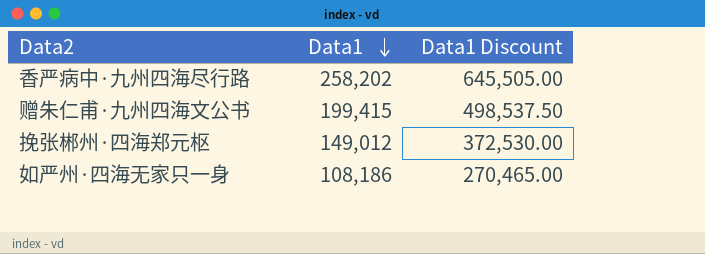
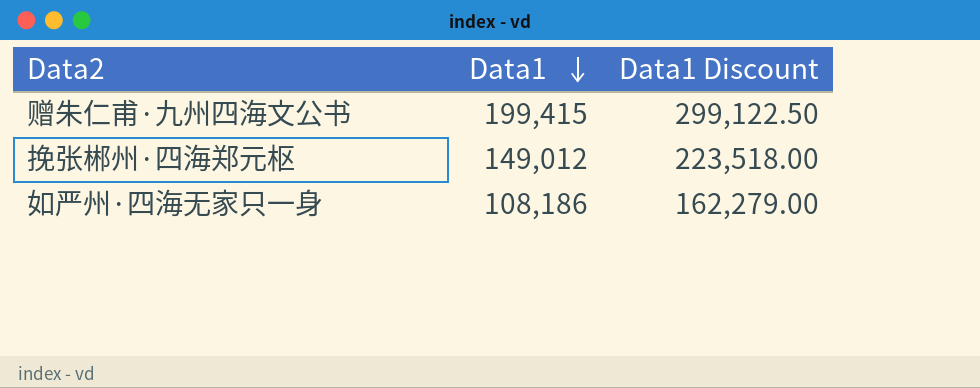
column Data1 Discount | formula: [Data1] * 2.5 -> [Data1] * 1.5
row 香严病中·九州四海尽行路: 258,202 | 645,505.00 -> none

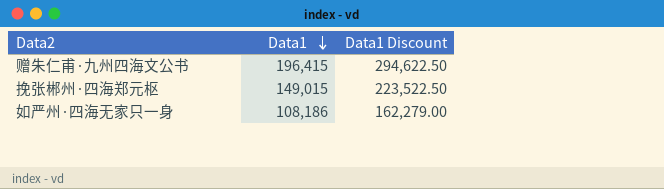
赠朱仁甫·九州四海文公书 | Data1: 199,415 -> 196,415
赠朱仁甫·九州四海文公书 | Data1 Discount: 299,122.50 -> 294,622.50
挽张郴州·四海郑元枢 | Data1: 149,012 -> 149,015
挽张郴州·四海郑元枢 | Data1 Discount: 223,518.00 -> 223,522.50

